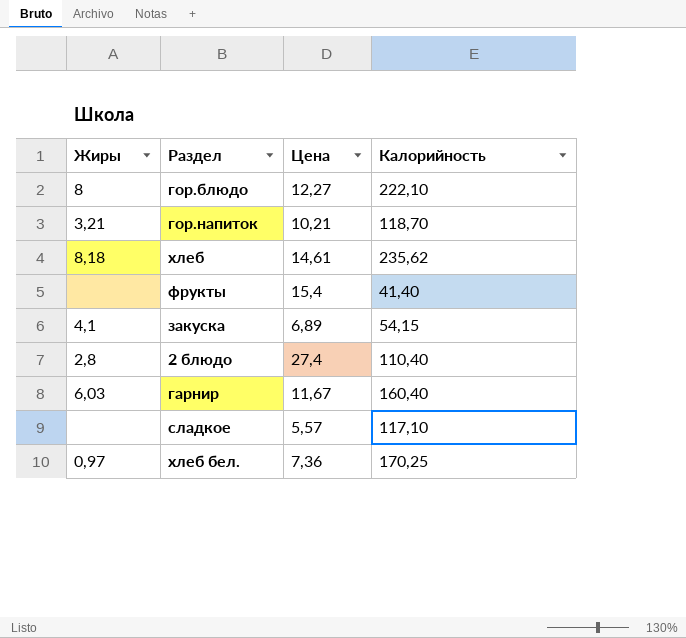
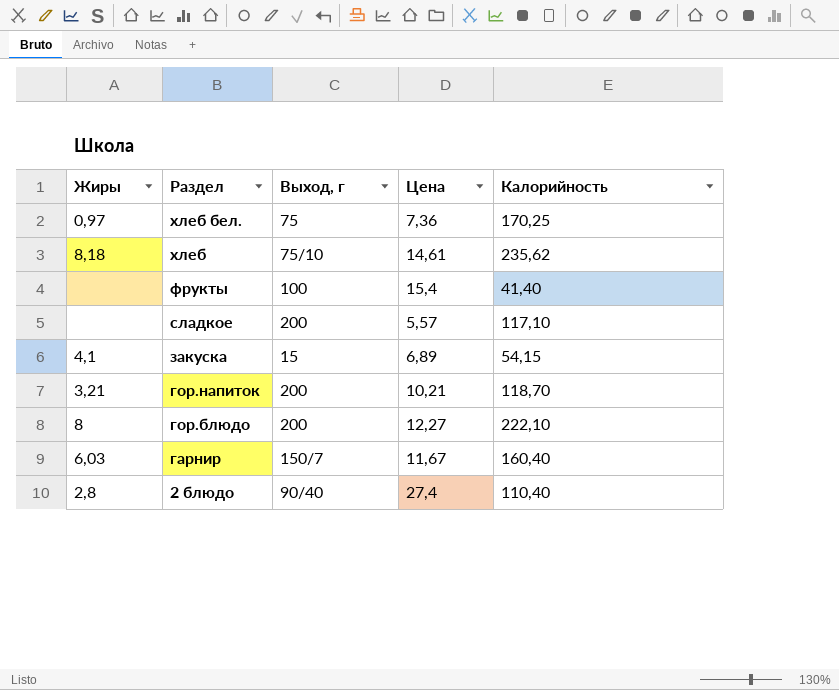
row order: none -> Раздел descending
column Выход, г | position: none -> 3

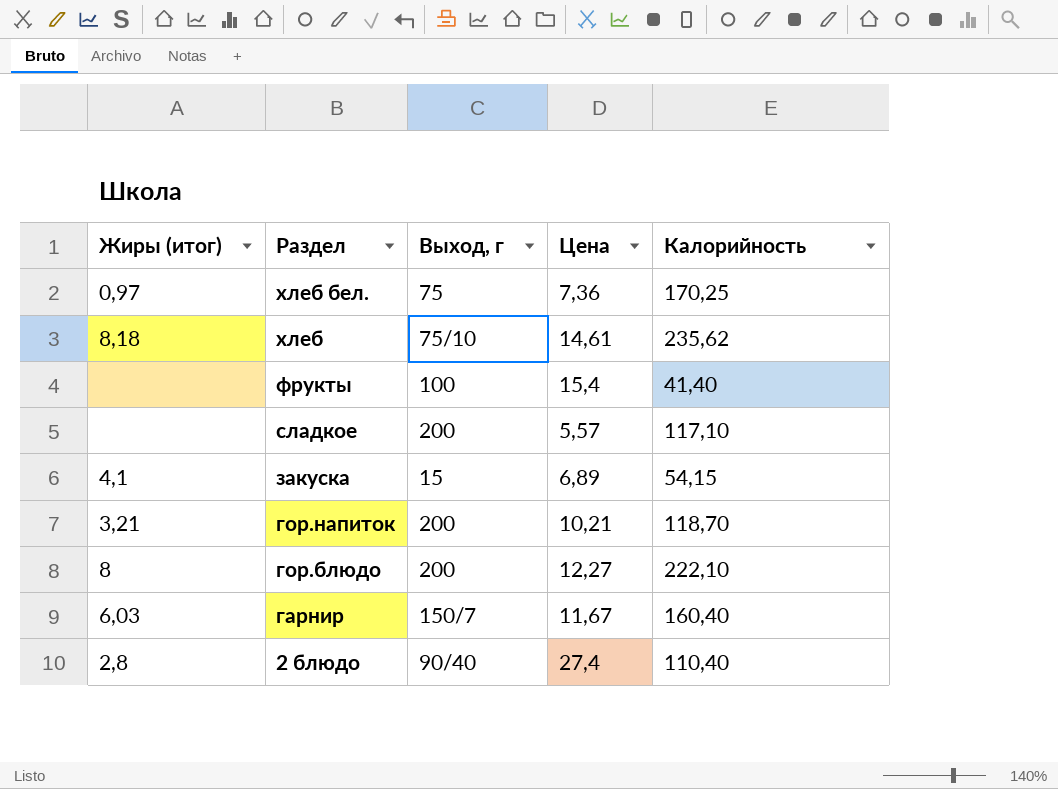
column name: Жиры -> Жиры (итог)

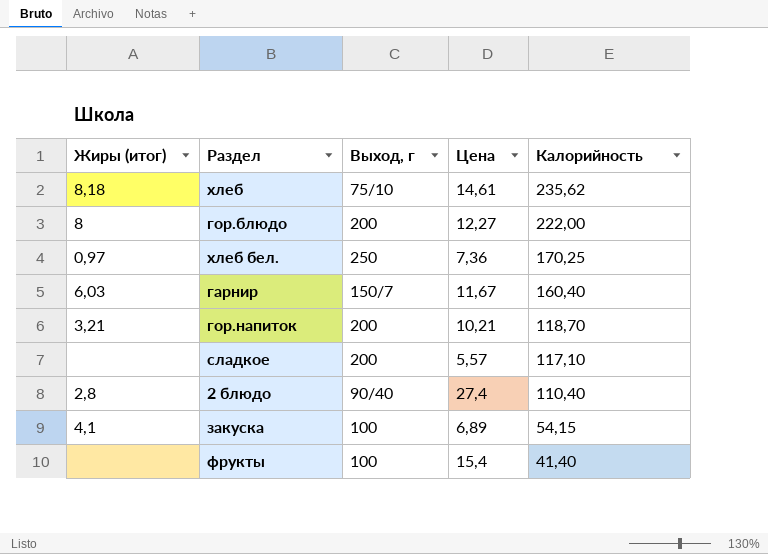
row order: Раздел descending -> Калорийность descending
гор.блюдо | Калорийность: 222,10 -> 222,00
хлеб бел. | Выход, г: 75 -> 250
закуска | Выход, г: 15 -> 100

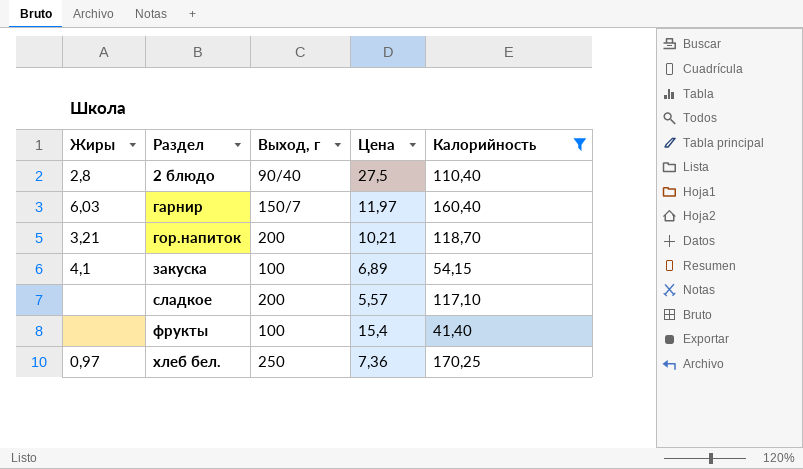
filter: none -> Калорийность <= 170,25
row order: Калорийность descending -> Раздел ascending
column name: Жиры (итог) -> Жиры
2 блюдо | Цена: 27,4 -> 27,5
гарнир | Цена: 11,67 -> 11,97

